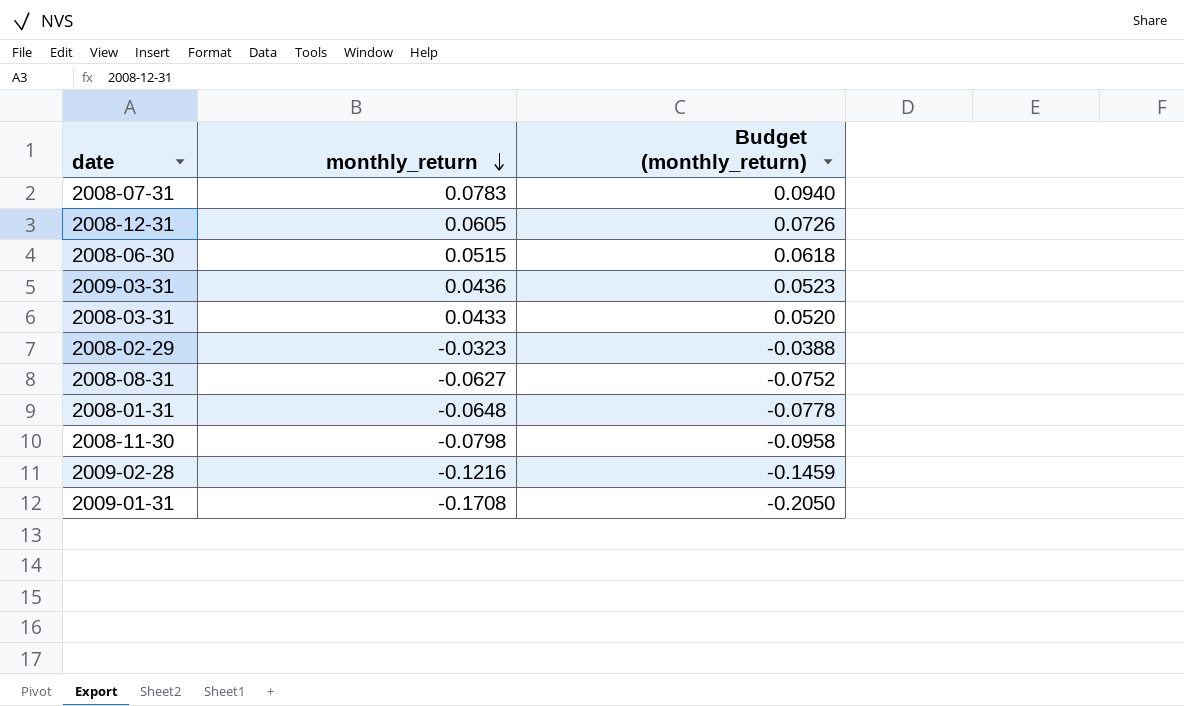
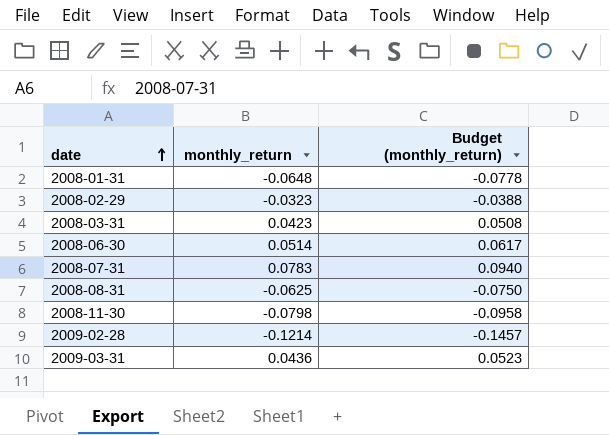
row order: monthly_return descending -> date ascending
row 2008-12-31: 0.0605 | 0.0726 -> none
row 2009-01-31: -0.1708 | -0.2050 -> none
2008-03-31 | monthly_return: 0.0433 -> 0.0423
2008-03-31 | Budget (monthly_return): 0.0520 -> 0.0508
2008-06-30 | monthly_return: 0.0515 -> 0.0514
2008-06-30 | Budget (monthly_return): 0.0618 -> 0.0617
2008-08-31 | monthly_return: -0.0627 -> -0.0625
2008-08-31 | Budget (monthly_return): -0.0752 -> -0.0750
2009-02-28 | monthly_return: -0.1216 -> -0.1214
2009-02-28 | Budget (monthly_return): -0.1459 -> -0.1457

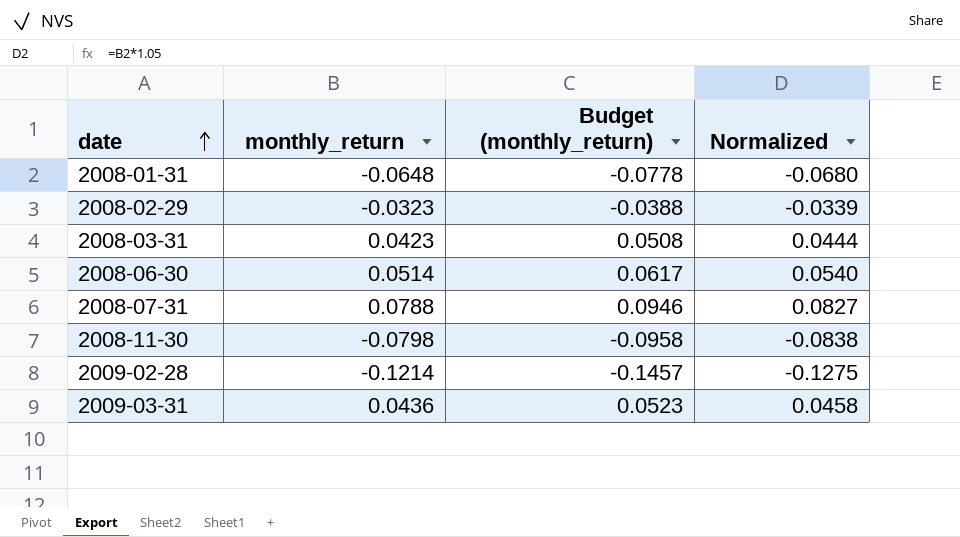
column Normalized | formula: none -> [monthly_return] * 1.05
row 2008-08-31: -0.0625 | -0.0750 -> none
2008-07-31 | monthly_return: 0.0783 -> 0.0788
2008-07-31 | Budget (monthly_return): 0.0940 -> 0.0946

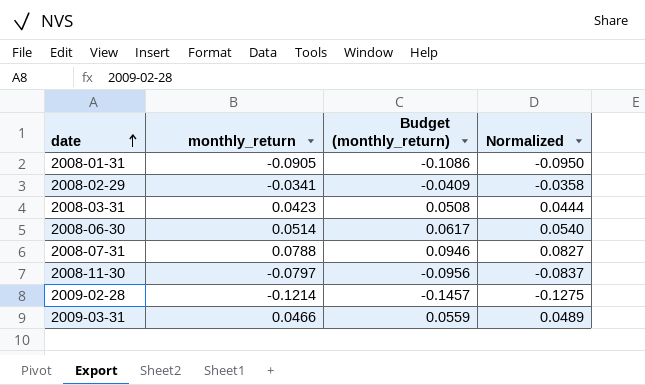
2008-01-31 | monthly_return: -0.0648 -> -0.0905
2008-01-31 | Budget (monthly_return): -0.0778 -> -0.1086
2008-01-31 | Normalized: -0.0680 -> -0.0950
2008-02-29 | monthly_return: -0.0323 -> -0.0341
2008-02-29 | Budget (monthly_return): -0.0388 -> -0.0409
2008-02-29 | Normalized: -0.0339 -> -0.0358
2008-11-30 | monthly_return: -0.0798 -> -0.0797
2008-11-30 | Budget (monthly_return): -0.0958 -> -0.0956
2008-11-30 | Normalized: -0.0838 -> -0.0837
2009-03-31 | monthly_return: 0.0436 -> 0.0466
2009-03-31 | Budget (monthly_return): 0.0523 -> 0.0559
2009-03-31 | Normalized: 0.0458 -> 0.0489

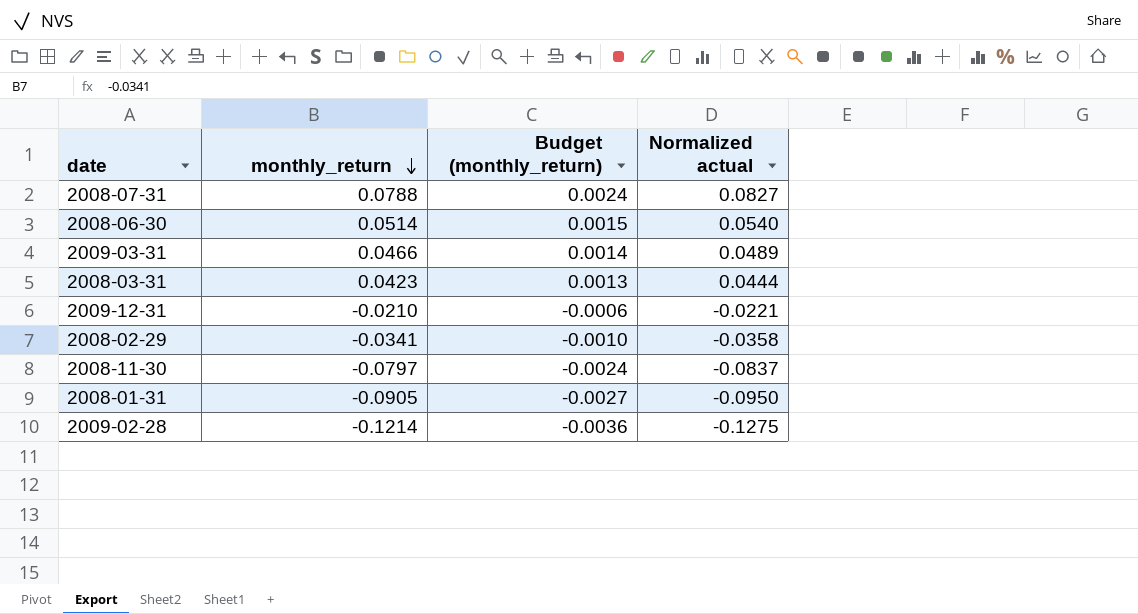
row order: date ascending -> monthly_return descending
column Budget (monthly_return) | formula: [monthly_return] * 1.2 -> [monthly_return] * 0.03
column name: Normalized -> Normalized actual
row 2009-12-31: none -> -0.0210 | -0.0006 | -0.0221

